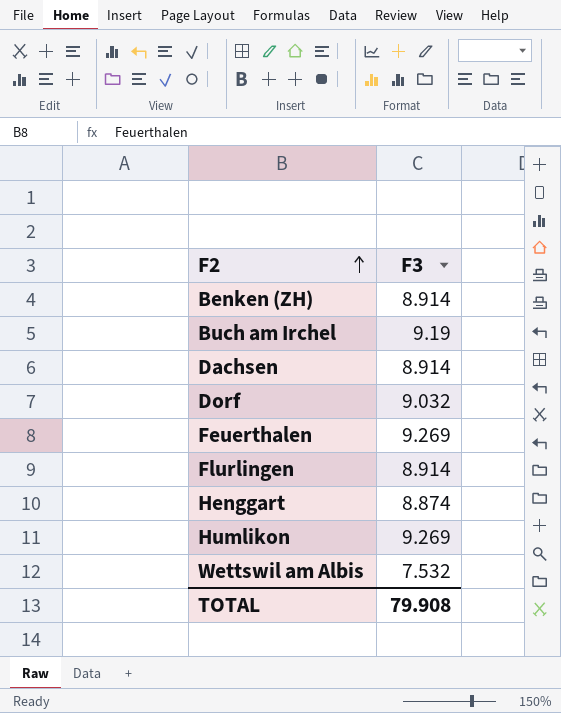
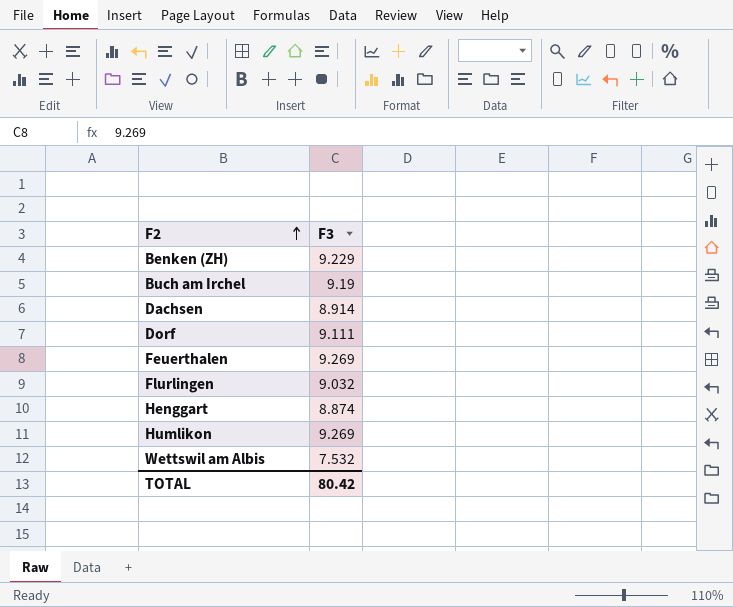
Benken (ZH) | F3: 8.914 -> 9.229
Dorf | F3: 9.032 -> 9.111
Flurlingen | F3: 8.914 -> 9.032
TOTAL | F3: 79.908 -> 80.42

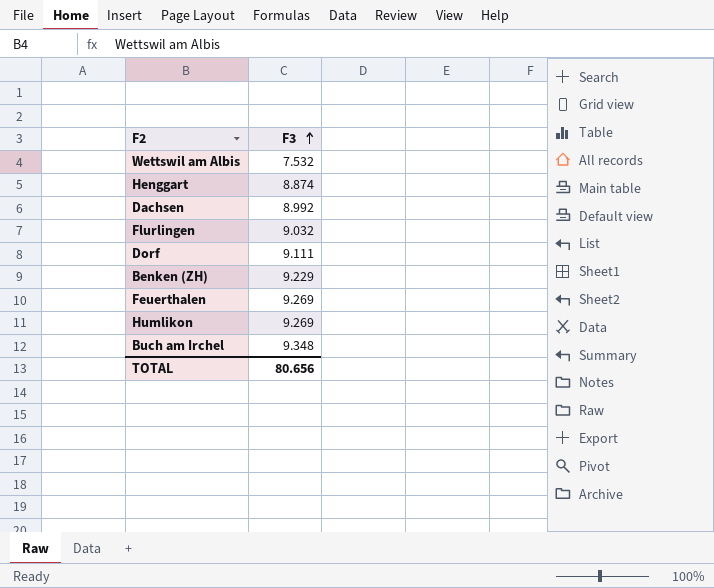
row order: F2 ascending -> F3 ascending
Dachsen | F3: 8.914 -> 8.992
Buch am Irchel | F3: 9.19 -> 9.348
TOTAL | F3: 80.42 -> 80.656

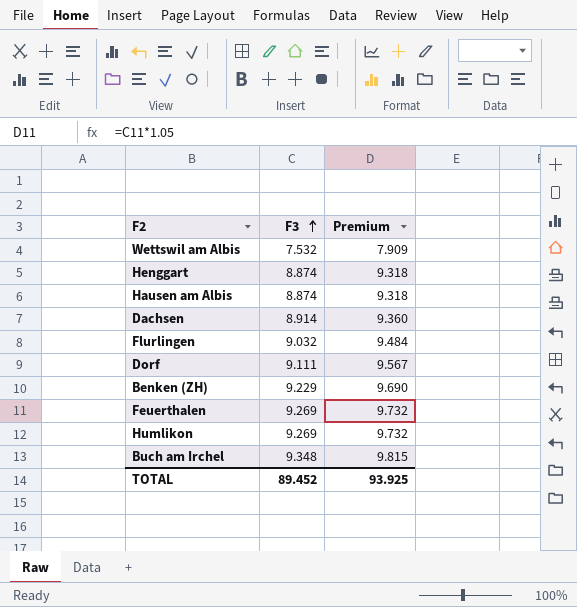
column Premium | formula: none -> [F3] * 1.05
row Hausen am Albis: none -> 8.874 | 9.318
Dachsen | F3: 8.992 -> 8.914
TOTAL | F3: 80.656 -> 89.452

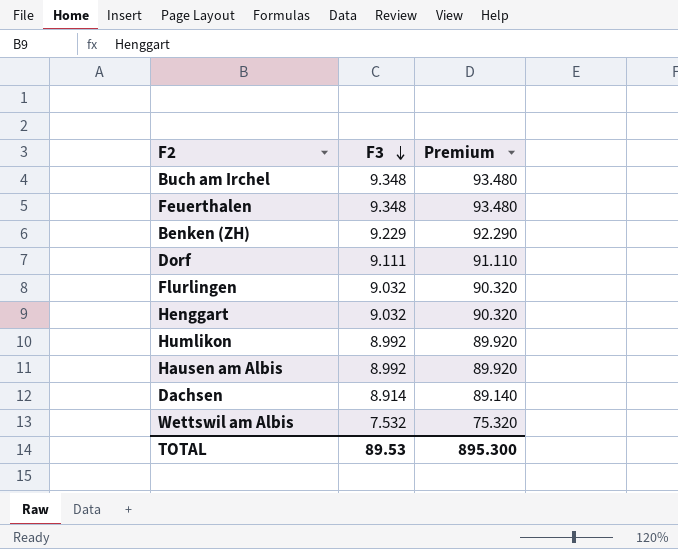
row order: F3 ascending -> F3 descending
column Premium | formula: [F3] * 1.05 -> [F3] * 10
Feuerthalen | F3: 9.269 -> 9.348
Henggart | F3: 8.874 -> 9.032
Humlikon | F3: 9.269 -> 8.992
Hausen am Albis | F3: 8.874 -> 8.992
TOTAL | F3: 89.452 -> 89.53
TOTAL | Premium: 93.925 -> 895.300

